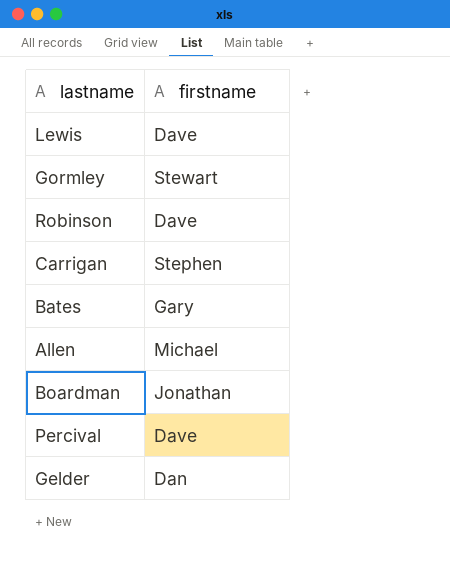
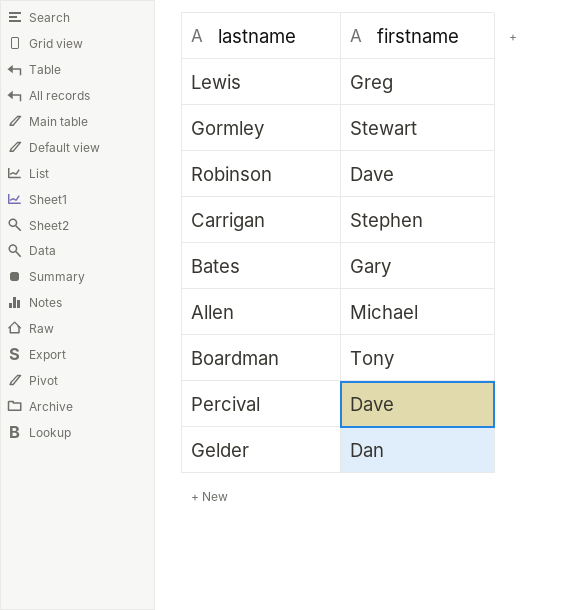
Lewis | firstname: Dave -> Greg
Boardman | firstname: Jonathan -> Tony

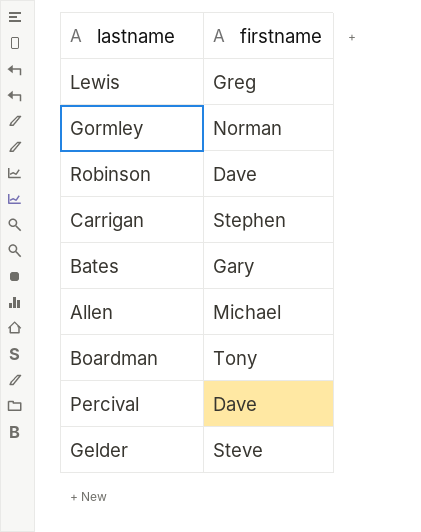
Gormley | firstname: Stewart -> Norman
Gelder | firstname: Dan -> Steve

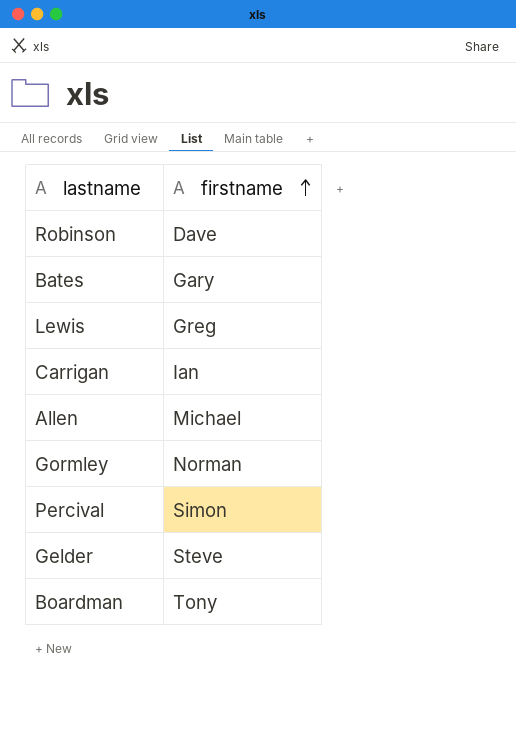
row order: none -> firstname ascending
Carrigan | firstname: Stephen -> Ian
Percival | firstname: Dave -> Simon

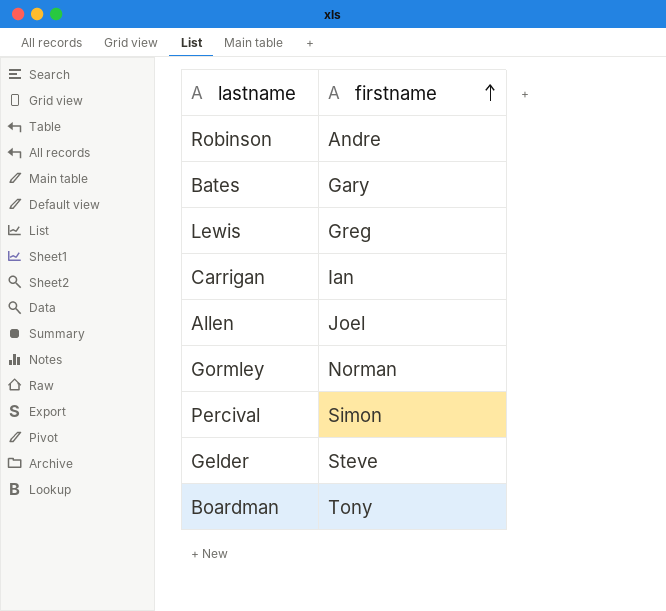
Robinson | firstname: Dave -> Andre
Allen | firstname: Michael -> Joel

